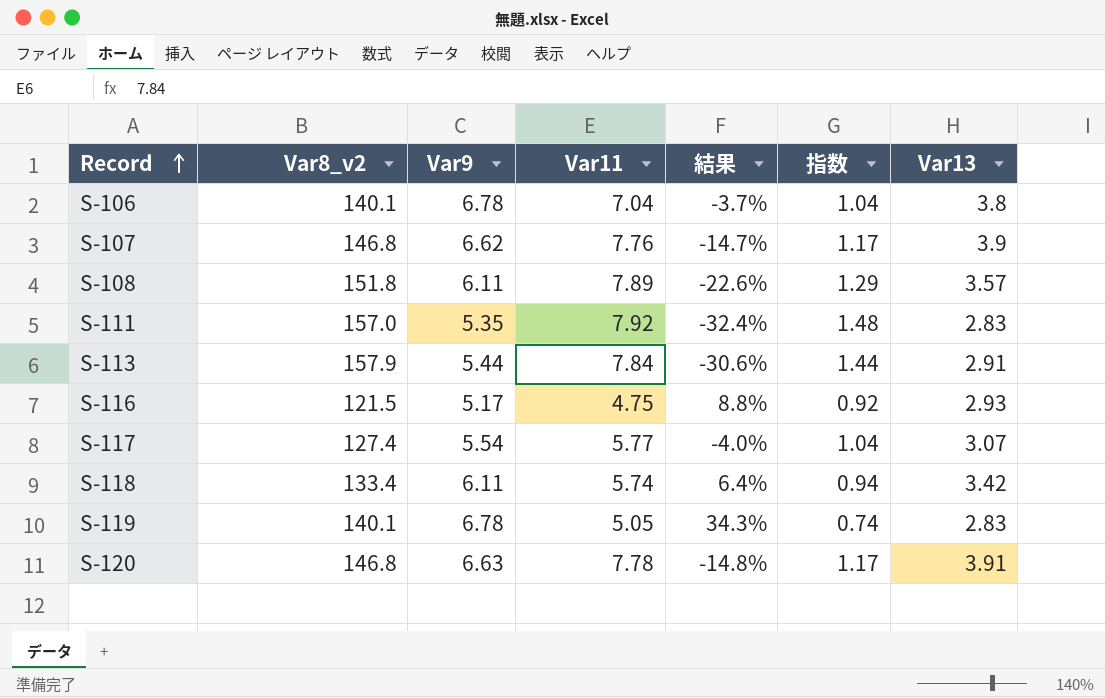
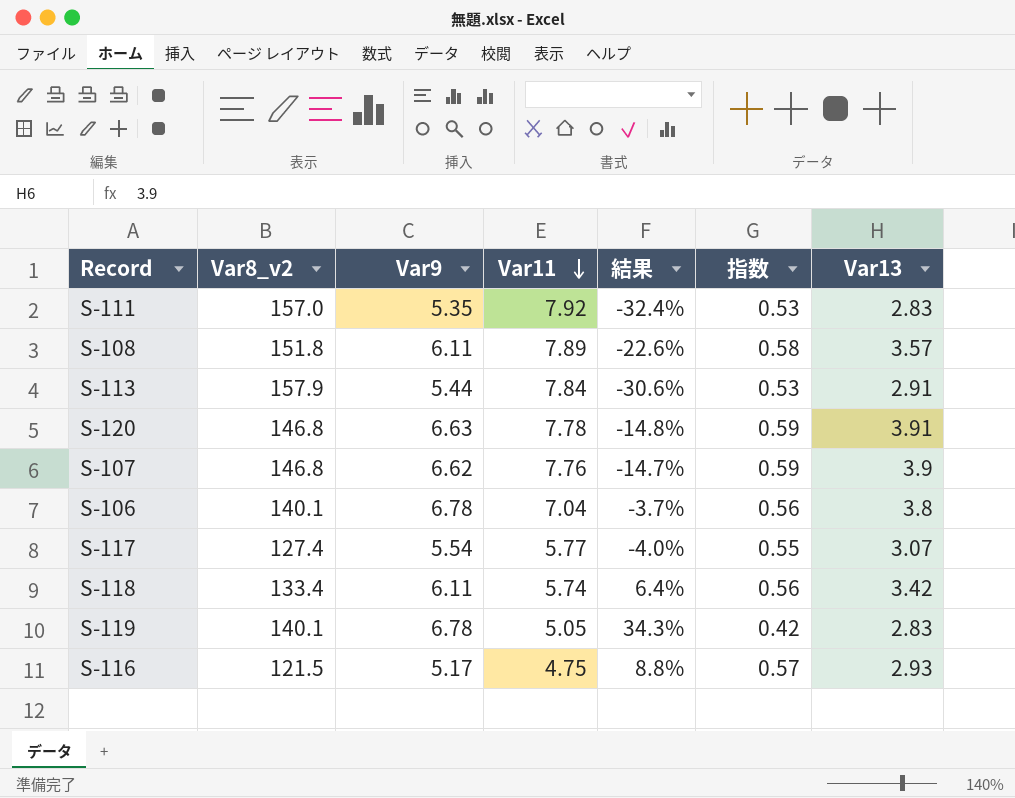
row order: Record ascending -> Var11 descending
column 指数 | formula: [Var11] / [Var9] -> [Var13] / [Var9]

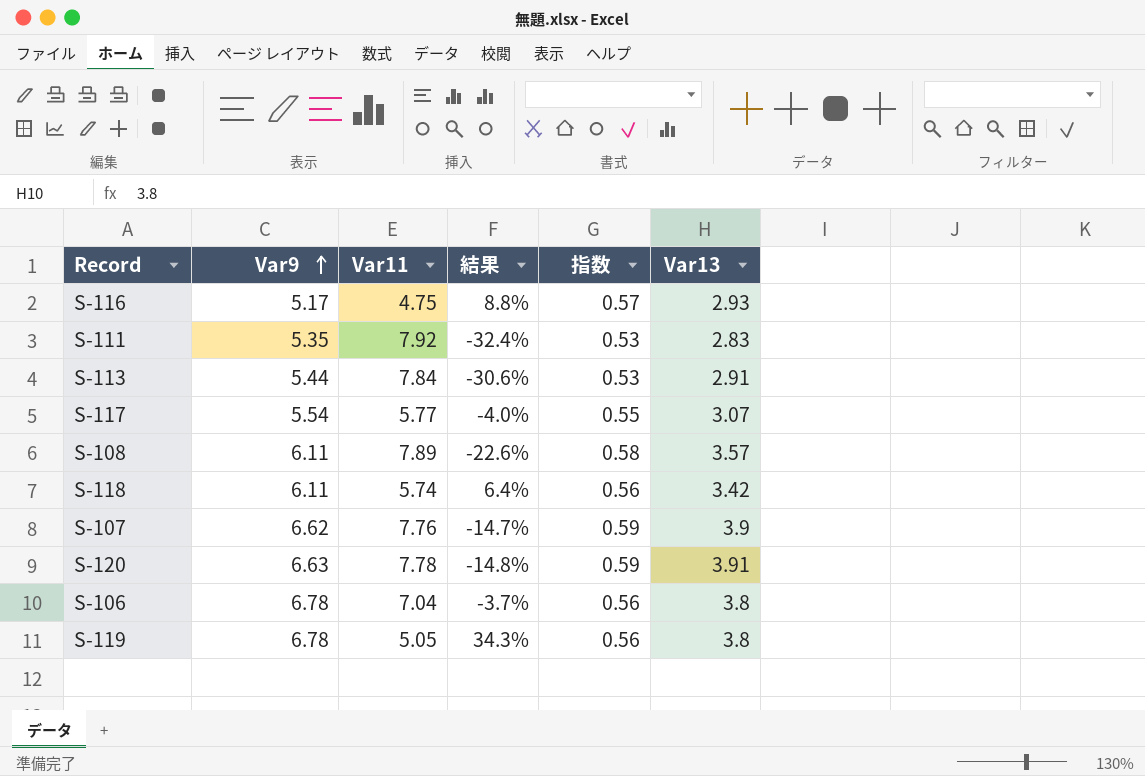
row order: Var11 descending -> Var9 ascending
column Var8_v2 | position: 2 -> none
S-119 | 指数: 0.42 -> 0.56
S-119 | Var13: 2.83 -> 3.8

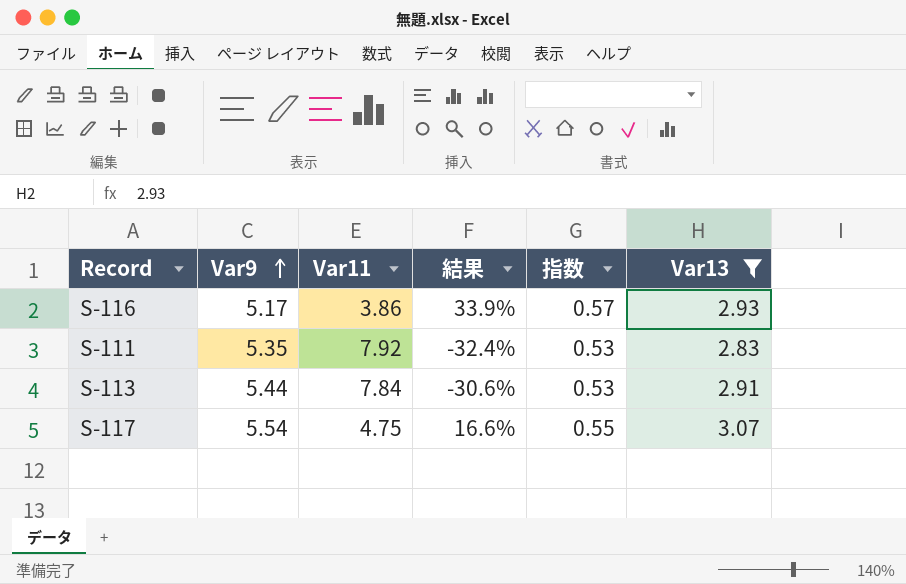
filter: none -> Var13 <= 3.07
S-116 | Var11: 4.75 -> 3.86
S-116 | 結果: 8.8% -> 33.9%
S-117 | Var11: 5.77 -> 4.75
S-117 | 結果: -4.0% -> 16.6%

